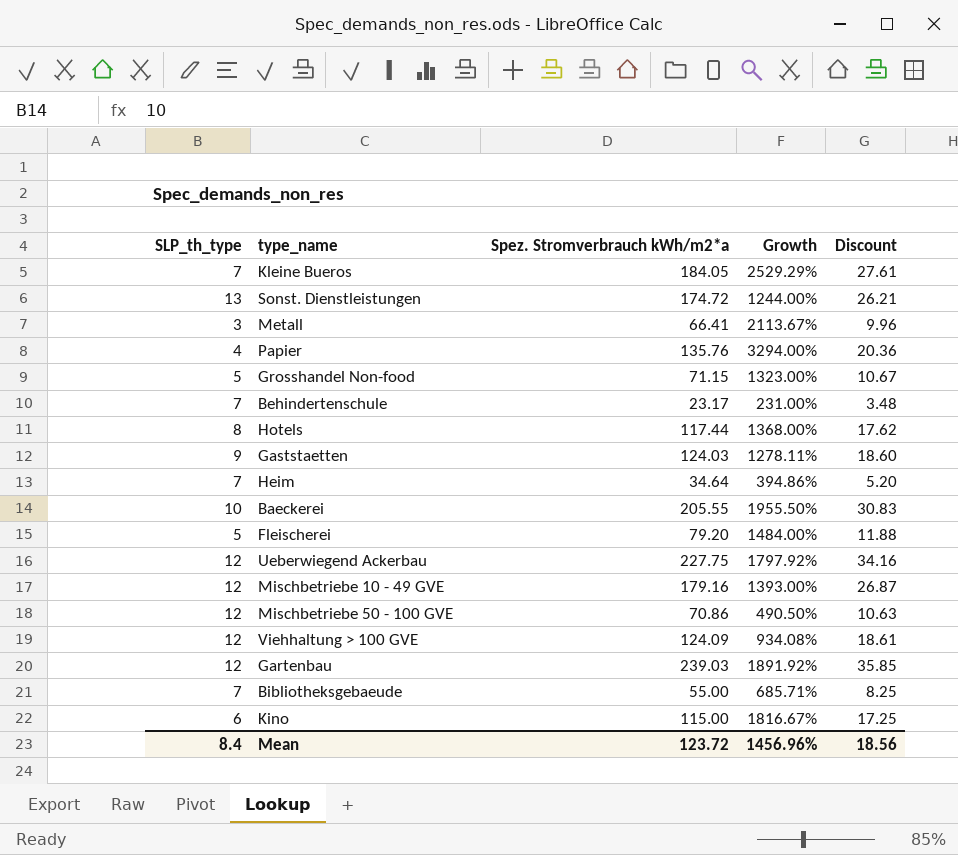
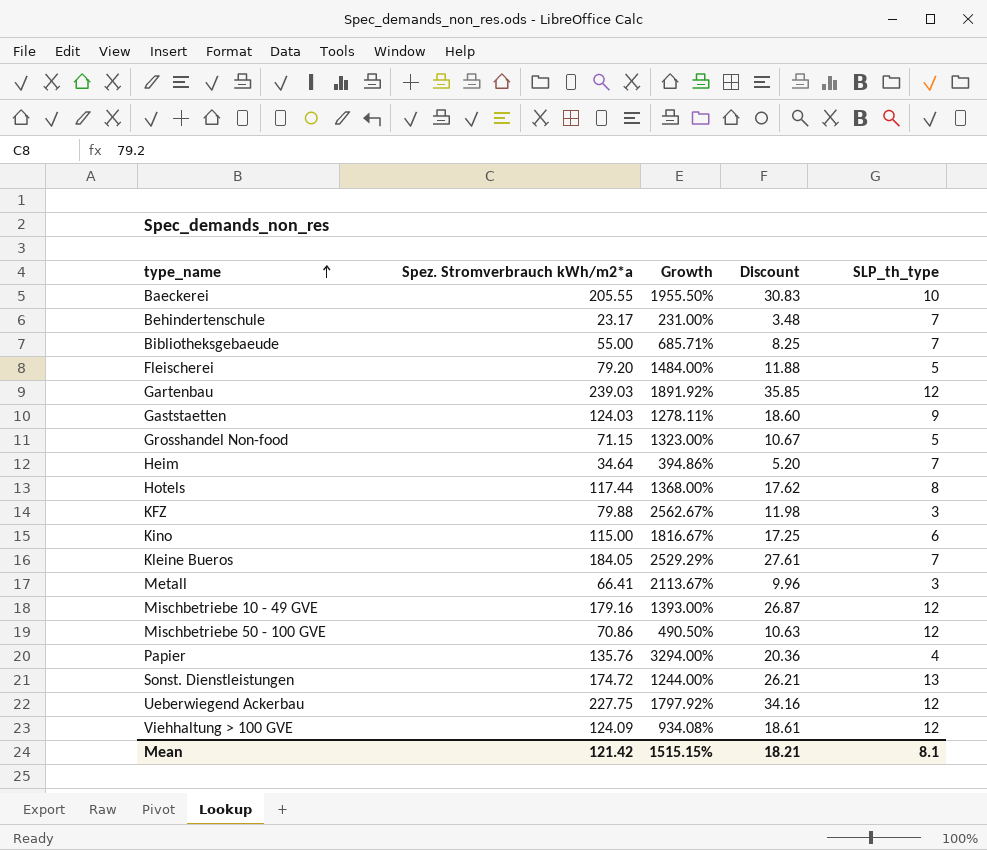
row order: none -> type_name ascending
column SLP_th_type | position: 1 -> 5
row KFZ: none -> 79.88 | 2562.67% | 11.98 | 3
Mean | Spez. Stromverbrauch kWh/m2*a: 123.72 -> 121.42
Mean | Growth: 1456.96% -> 1515.15%
Mean | Discount: 18.56 -> 18.21
Mean | SLP_th_type: 8.4 -> 8.1

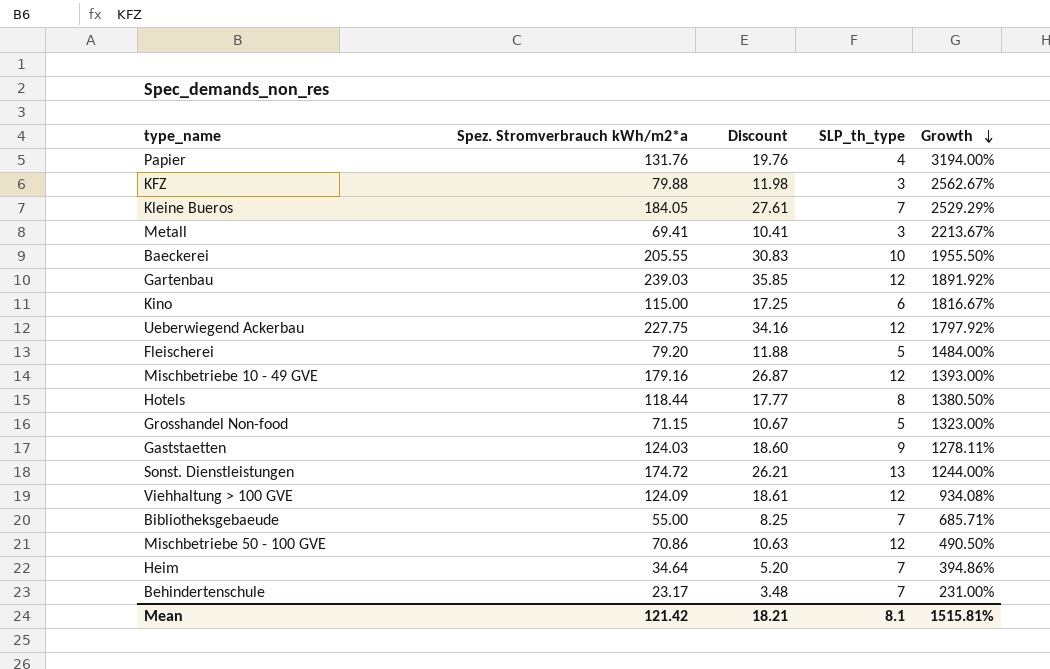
row order: type_name ascending -> Growth descending
column Growth | position: 3 -> 5
Papier | Spez. Stromverbrauch kWh/m2*a: 135.76 -> 131.76
Papier | Discount: 20.36 -> 19.76
Papier | Growth: 3294.00% -> 3194.00%
Metall | Spez. Stromverbrauch kWh/m2*a: 66.41 -> 69.41
Metall | Discount: 9.96 -> 10.41
Metall | Growth: 2113.67% -> 2213.67%
Hotels | Spez. Stromverbrauch kWh/m2*a: 117.44 -> 118.44
Hotels | Discount: 17.62 -> 17.77
Hotels | Growth: 1368.00% -> 1380.50%
Mean | Growth: 1515.15% -> 1515.81%

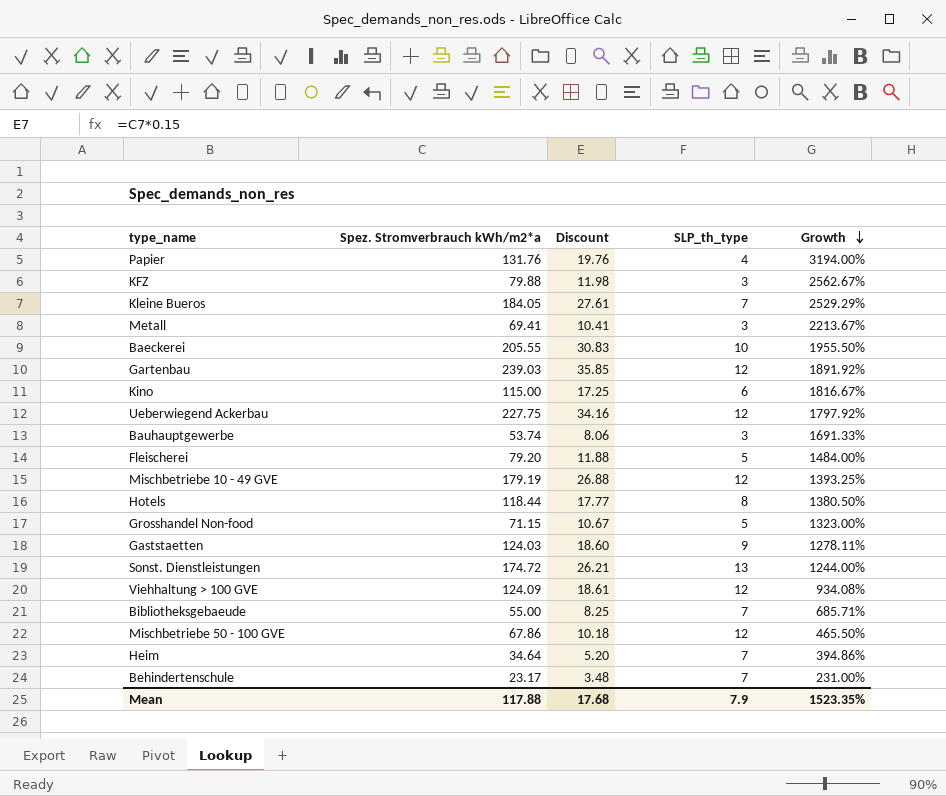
row Bauhauptgewerbe: none -> 53.74 | 8.06 | 3 | 1691.33%
Mischbetriebe 10 - 49 GVE | Spez. Stromverbrauch kWh/m2*a: 179.16 -> 179.19
Mischbetriebe 10 - 49 GVE | Discount: 26.87 -> 26.88
Mischbetriebe 10 - 49 GVE | Growth: 1393.00% -> 1393.25%
Mischbetriebe 50 - 100 GVE | Spez. Stromverbrauch kWh/m2*a: 70.86 -> 67.86
Mischbetriebe 50 - 100 GVE | Discount: 10.63 -> 10.18
Mischbetriebe 50 - 100 GVE | Growth: 490.50% -> 465.50%
Mean | Spez. Stromverbrauch kWh/m2*a: 121.42 -> 117.88
Mean | Discount: 18.21 -> 17.68
Mean | SLP_th_type: 8.1 -> 7.9
Mean | Growth: 1515.81% -> 1523.35%

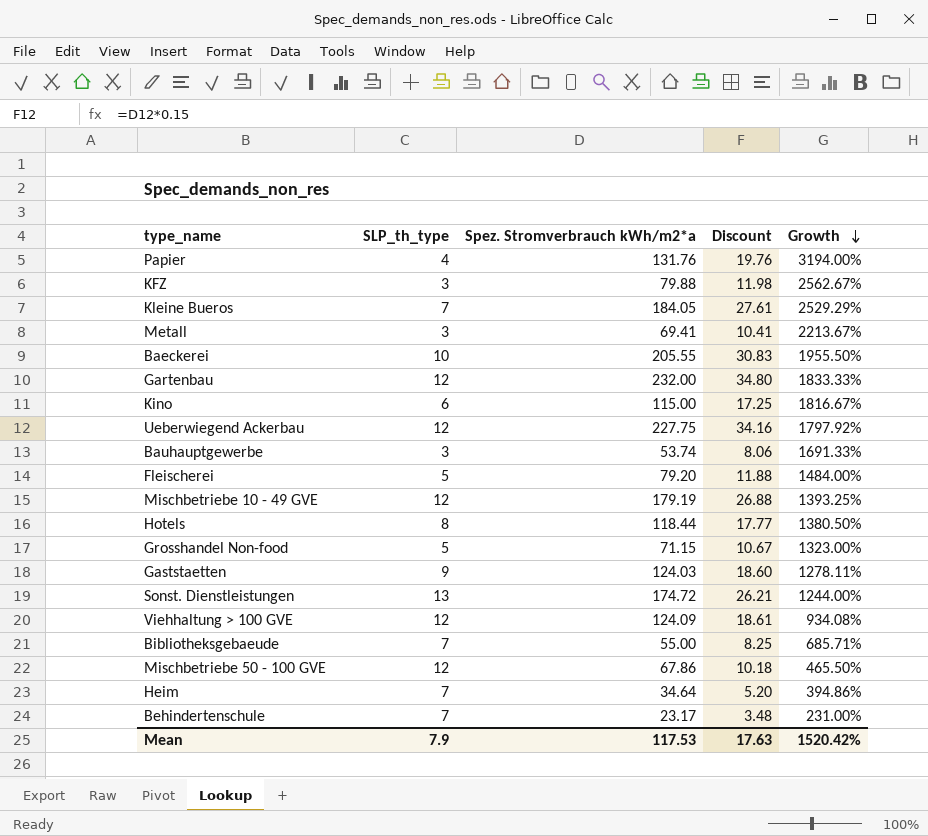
column SLP_th_type | position: 4 -> 2
Gartenbau | Spez. Stromverbrauch kWh/m2*a: 239.03 -> 232.00
Gartenbau | Discount: 35.85 -> 34.80
Gartenbau | Growth: 1891.92% -> 1833.33%
Mean | Spez. Stromverbrauch kWh/m2*a: 117.88 -> 117.53
Mean | Discount: 17.68 -> 17.63
Mean | Growth: 1523.35% -> 1520.42%

